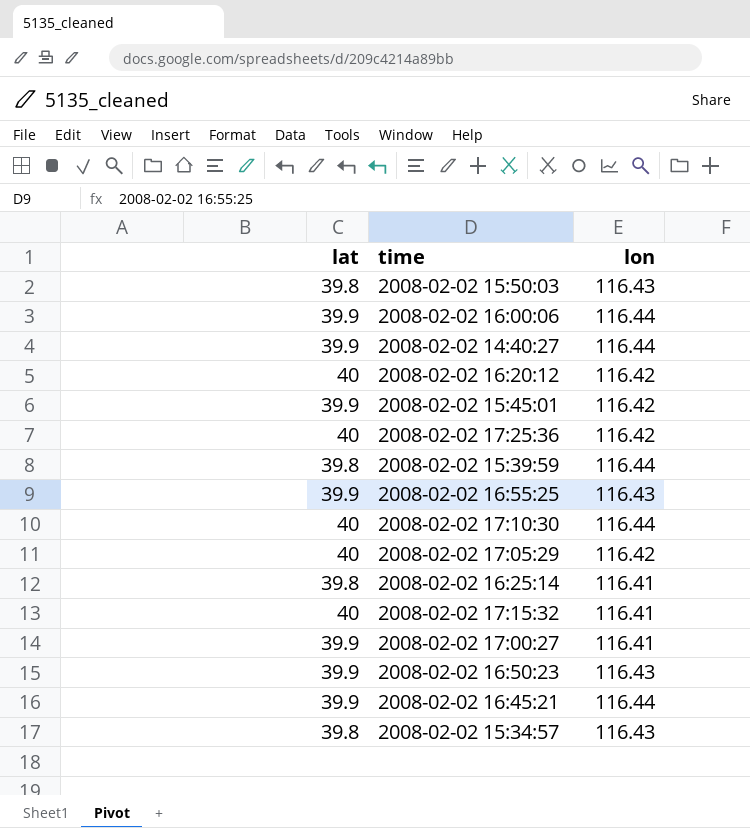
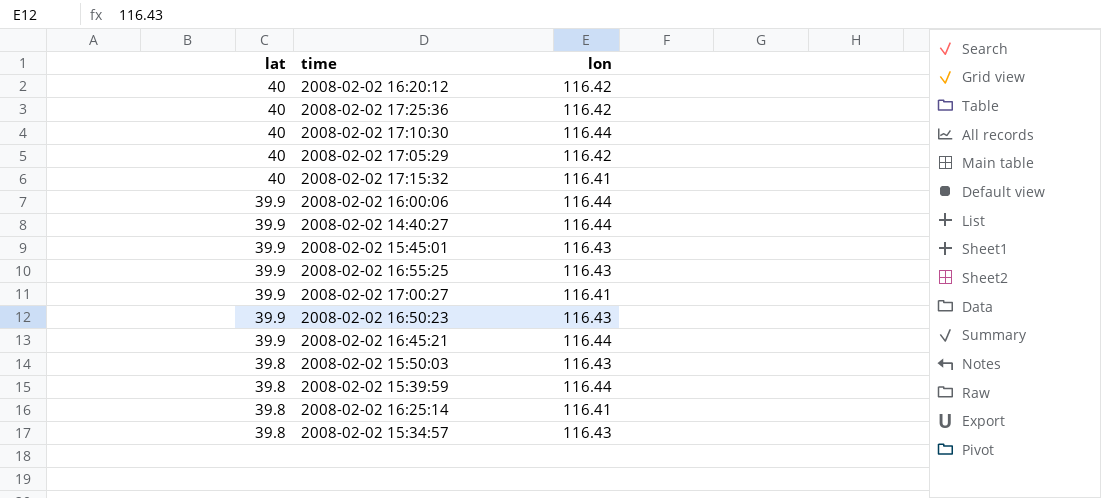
row order: none -> lat descending
2008-02-02 15:45:01 | lon: 116.42 -> 116.43

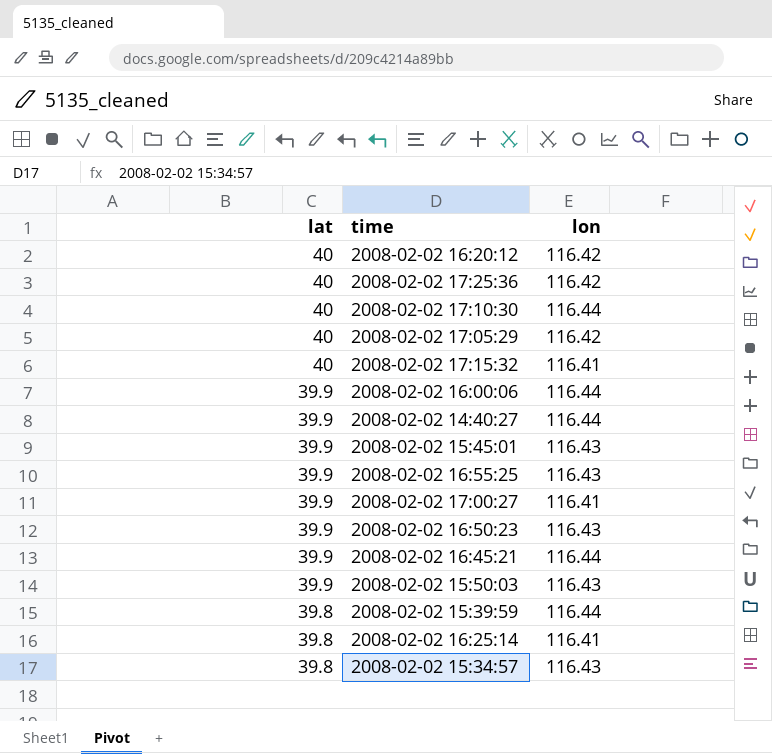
2008-02-02 15:50:03 | lat: 39.8 -> 39.9

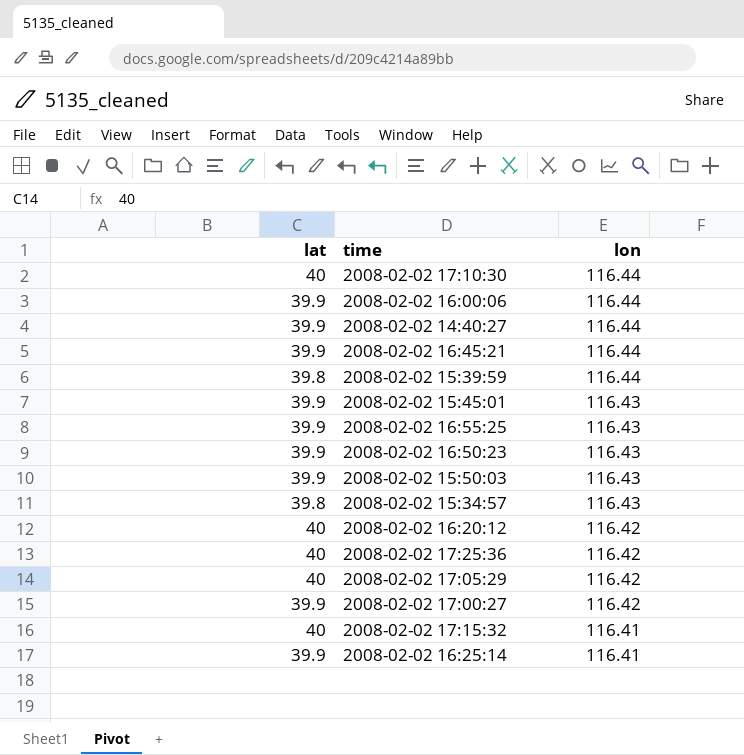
row order: lat descending -> lon descending
2008-02-02 17:00:27 | lon: 116.41 -> 116.42
2008-02-02 16:25:14 | lat: 39.8 -> 39.9

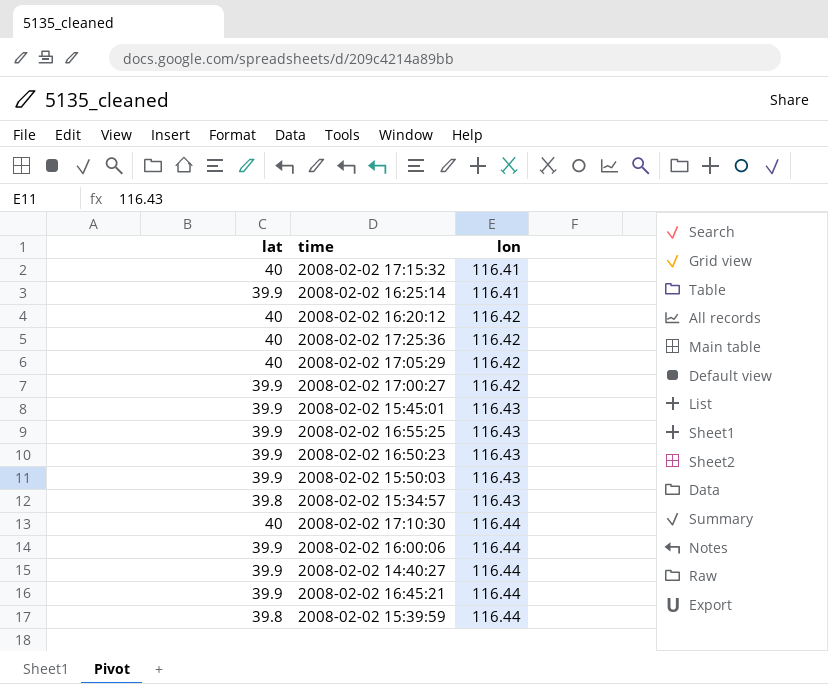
row order: lon descending -> lon ascending

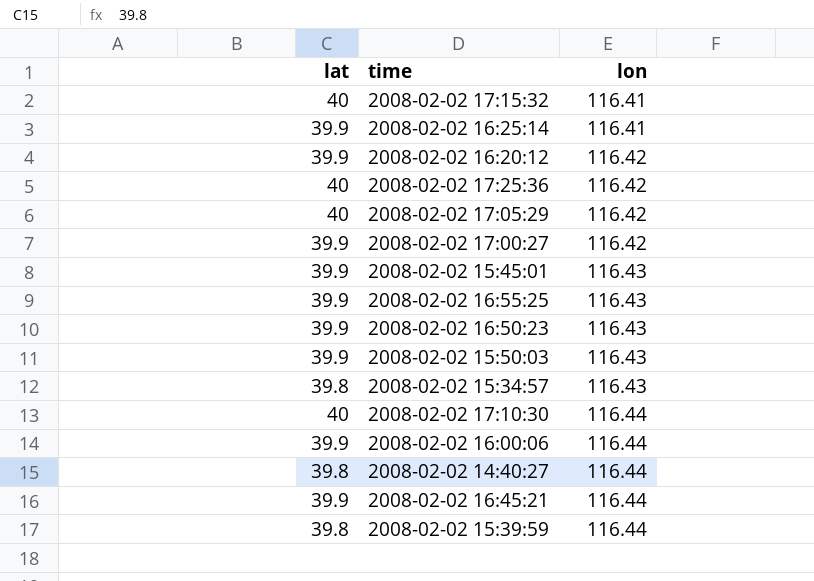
2008-02-02 16:20:12 | lat: 40 -> 39.9
2008-02-02 14:40:27 | lat: 39.9 -> 39.8

